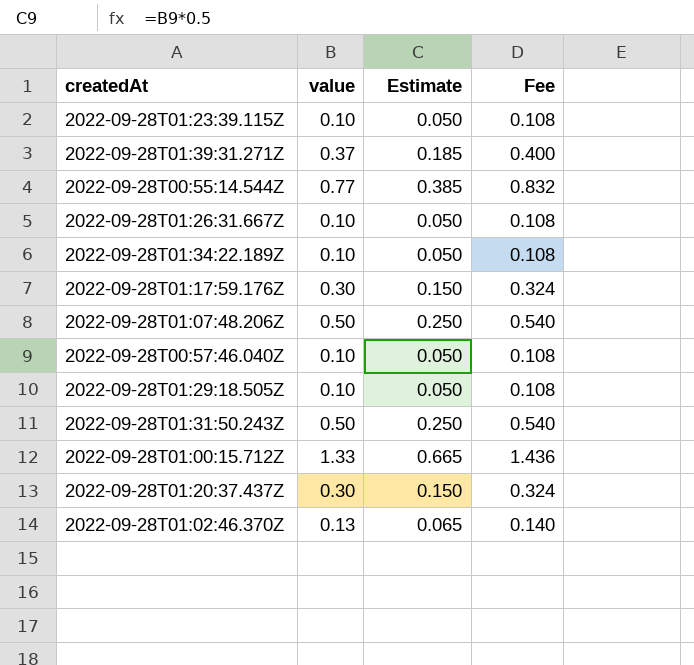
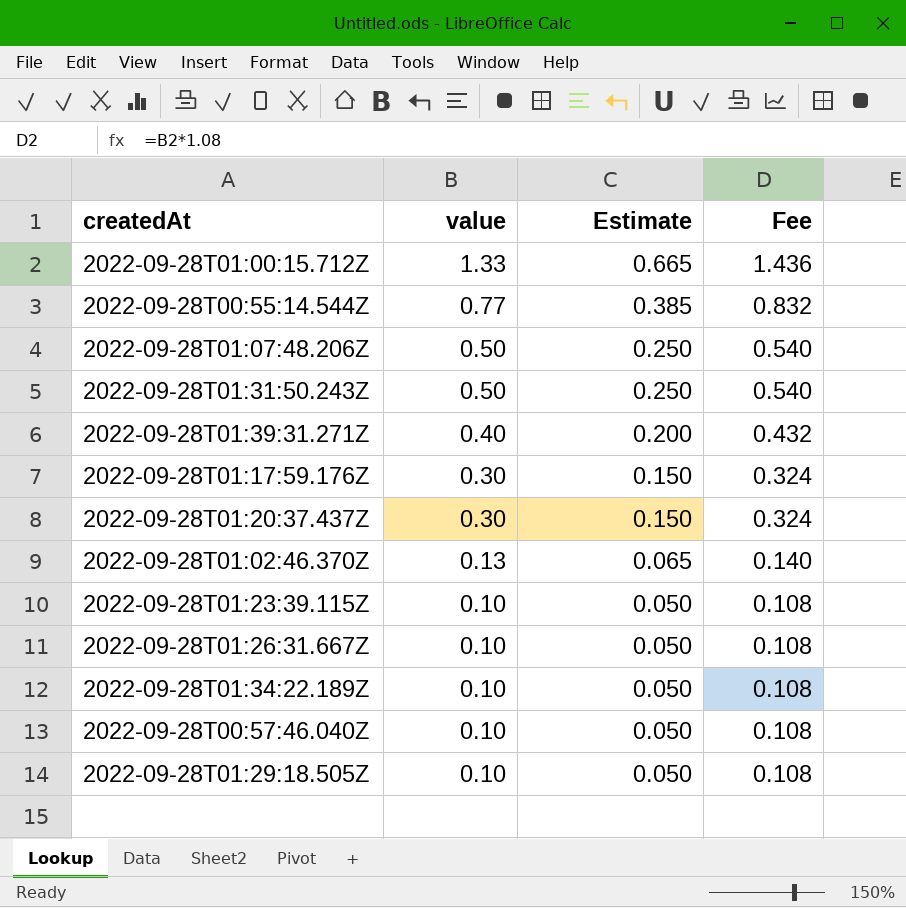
row order: none -> value descending
2022-09-28T01:39:31.271Z | value: 0.37 -> 0.40
2022-09-28T01:39:31.271Z | Estimate: 0.185 -> 0.200
2022-09-28T01:39:31.271Z | Fee: 0.400 -> 0.432

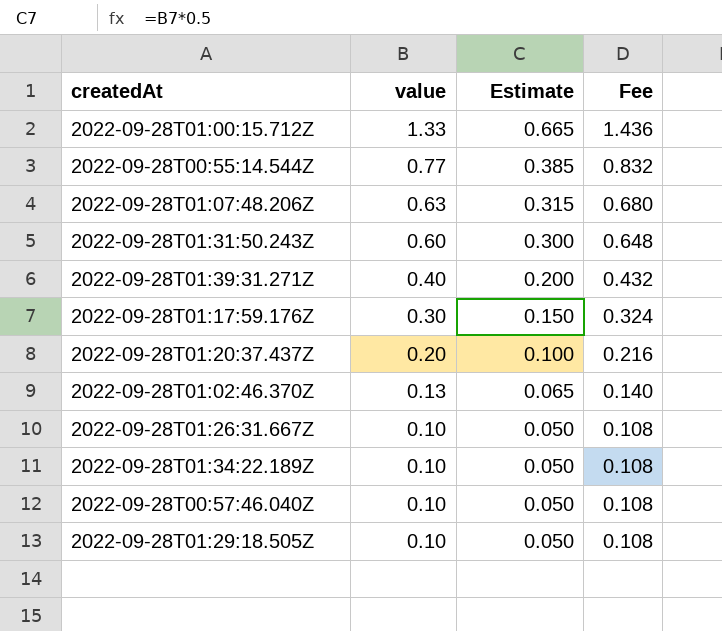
row 2022-09-28T01:23:39.115Z: 0.10 | 0.050 | 0.108 -> none
2022-09-28T01:07:48.206Z | value: 0.50 -> 0.63
2022-09-28T01:07:48.206Z | Estimate: 0.250 -> 0.315
2022-09-28T01:07:48.206Z | Fee: 0.540 -> 0.680
2022-09-28T01:31:50.243Z | value: 0.50 -> 0.60
2022-09-28T01:31:50.243Z | Estimate: 0.250 -> 0.300
2022-09-28T01:31:50.243Z | Fee: 0.540 -> 0.648
2022-09-28T01:20:37.437Z | value: 0.30 -> 0.20
2022-09-28T01:20:37.437Z | Estimate: 0.150 -> 0.100
2022-09-28T01:20:37.437Z | Fee: 0.324 -> 0.216

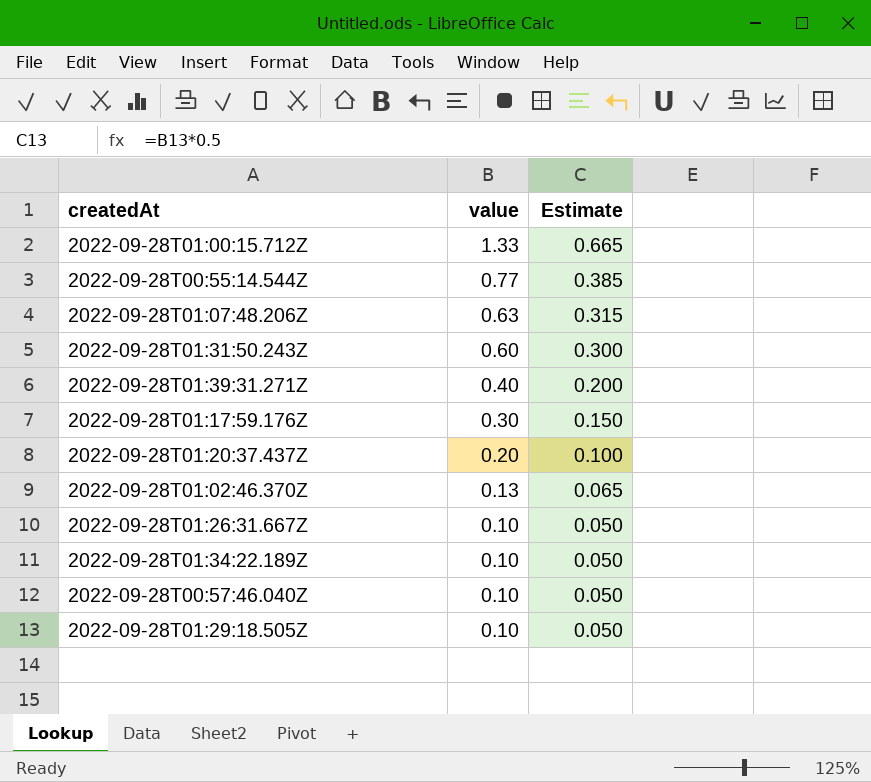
column Fee | formula: [value] * 1.08 -> none

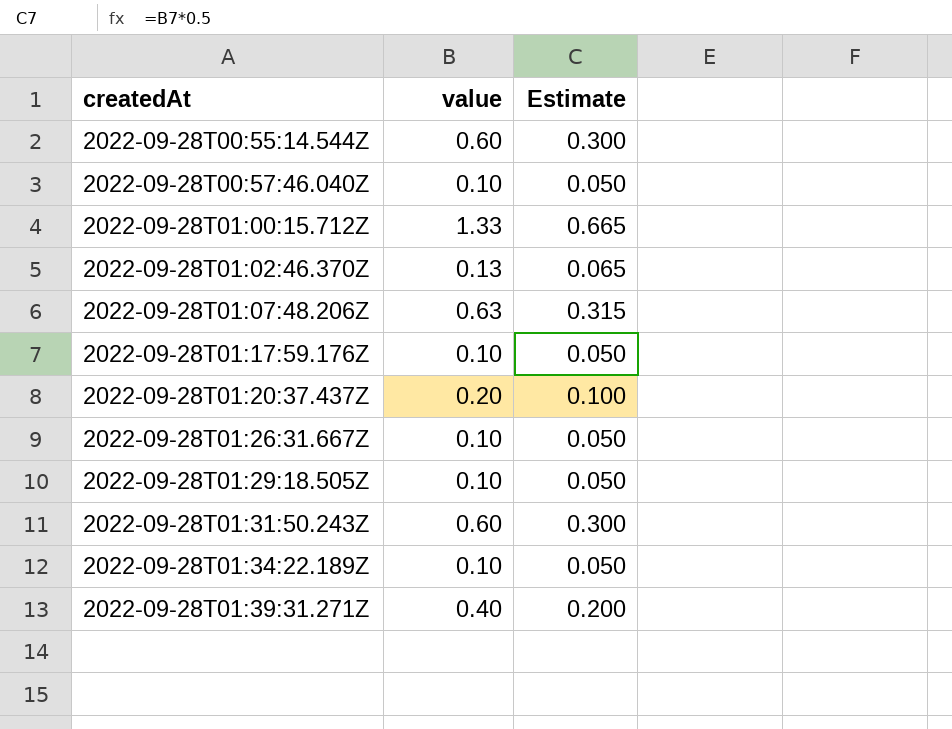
row order: value descending -> createdAt ascending
2022-09-28T00:55:14.544Z | value: 0.77 -> 0.60
2022-09-28T00:55:14.544Z | Estimate: 0.385 -> 0.300
2022-09-28T01:17:59.176Z | value: 0.30 -> 0.10
2022-09-28T01:17:59.176Z | Estimate: 0.150 -> 0.050

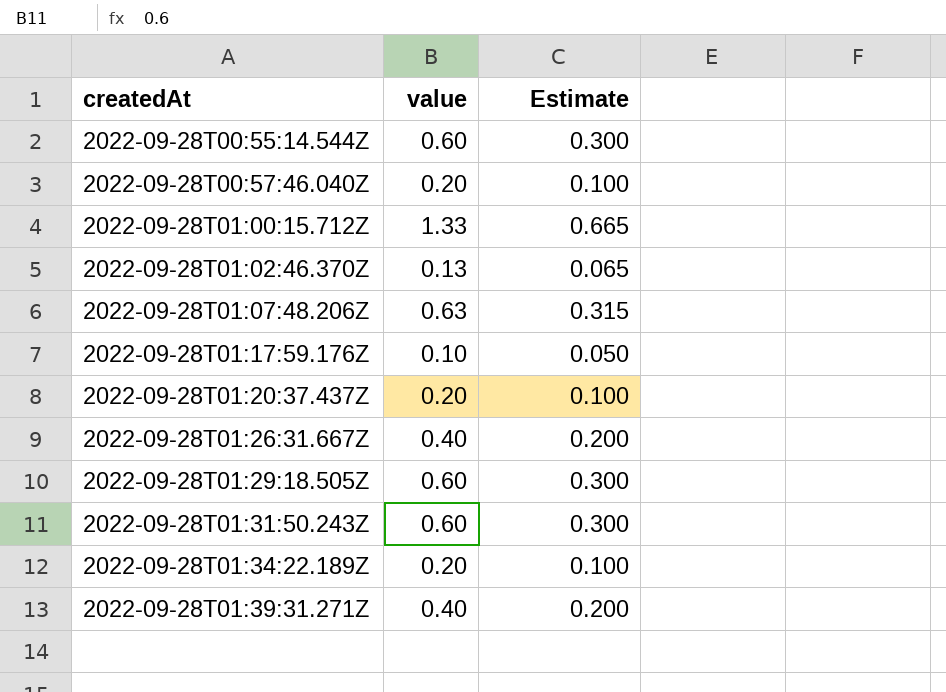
2022-09-28T00:57:46.040Z | value: 0.10 -> 0.20
2022-09-28T00:57:46.040Z | Estimate: 0.050 -> 0.100
2022-09-28T01:26:31.667Z | value: 0.10 -> 0.40
2022-09-28T01:26:31.667Z | Estimate: 0.050 -> 0.200
2022-09-28T01:29:18.505Z | value: 0.10 -> 0.60
2022-09-28T01:29:18.505Z | Estimate: 0.050 -> 0.300
2022-09-28T01:34:22.189Z | value: 0.10 -> 0.20
2022-09-28T01:34:22.189Z | Estimate: 0.050 -> 0.100

